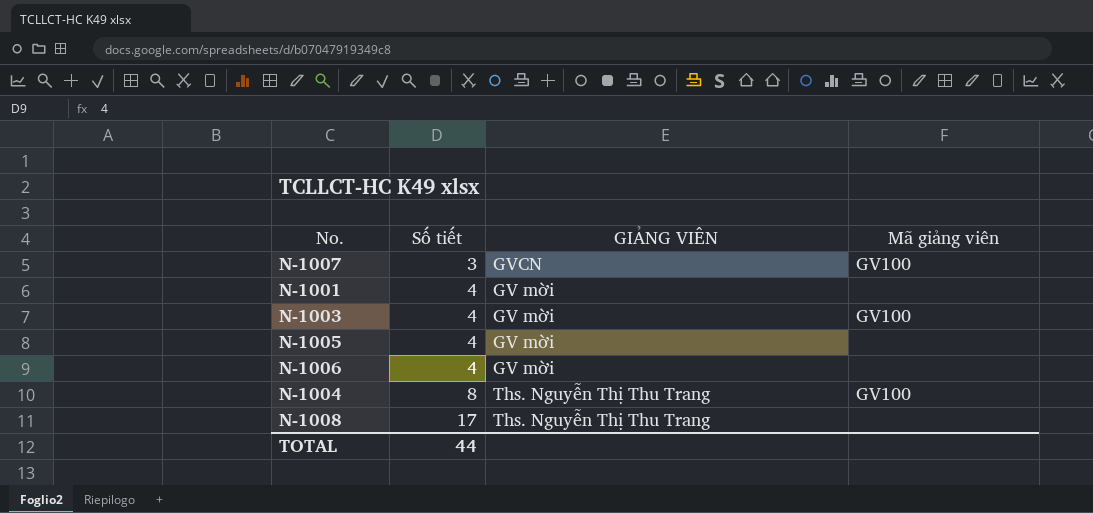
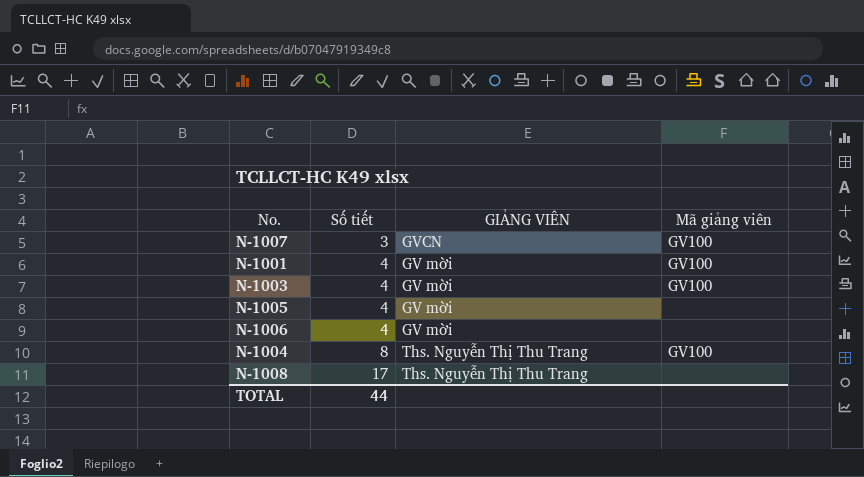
N-1001 | Mã giảng viên: none -> GV100

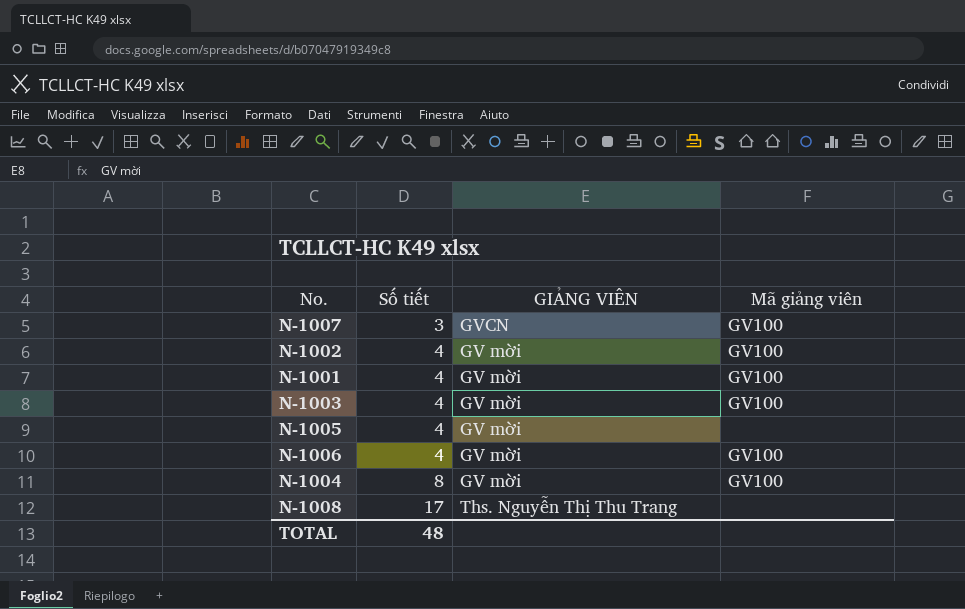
row N-1002: none -> 4 | GV mời | GV100
N-1006 | Mã giảng viên: none -> GV100
N-1004 | GIẢNG VIÊN: Ths. Nguyễn Thị Thu Trang -> GV mời
TOTAL | Số tiết: 44 -> 48

